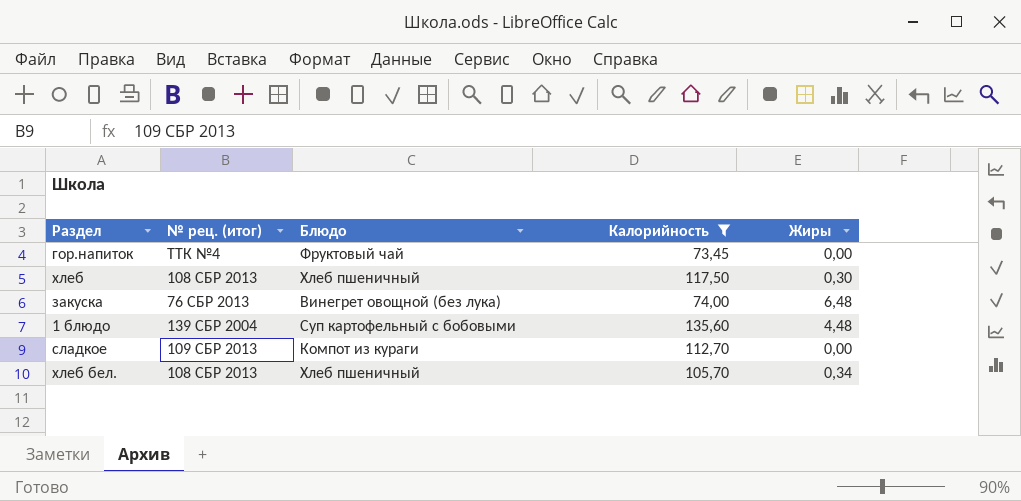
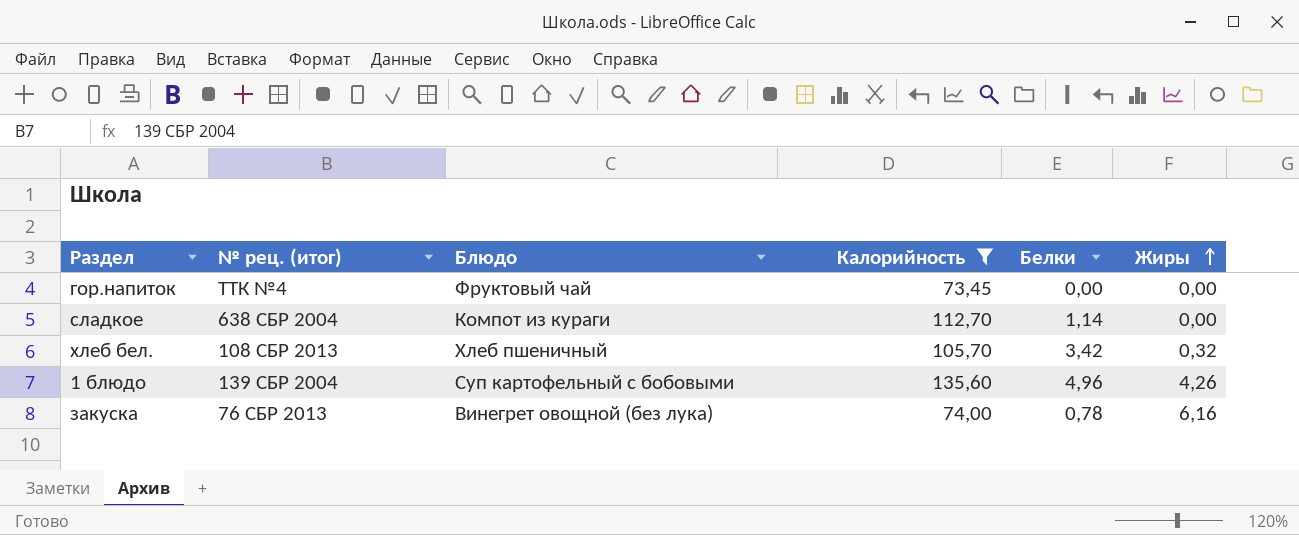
row order: none -> Жиры ascending
column Белки | position: none -> 5
row хлеб: 108 СБР 2013 | Хлеб пшеничный | 117,50 | 0,30 -> none
сладкое | № рец. (итог): 109 СБР 2013 -> 638 СБР 2004
хлеб бел. | Жиры: 0,34 -> 0,32
1 блюдо | Жиры: 4,48 -> 4,26
закуска | Жиры: 6,48 -> 6,16

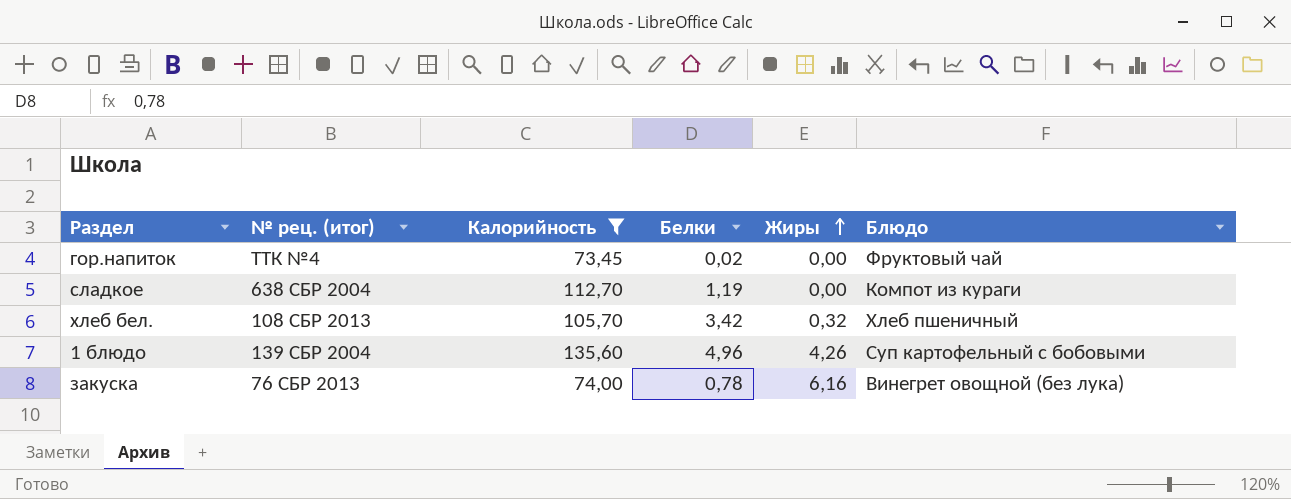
column Блюдо | position: 3 -> 6
гор.напиток | Белки: 0,00 -> 0,02
сладкое | Белки: 1,14 -> 1,19

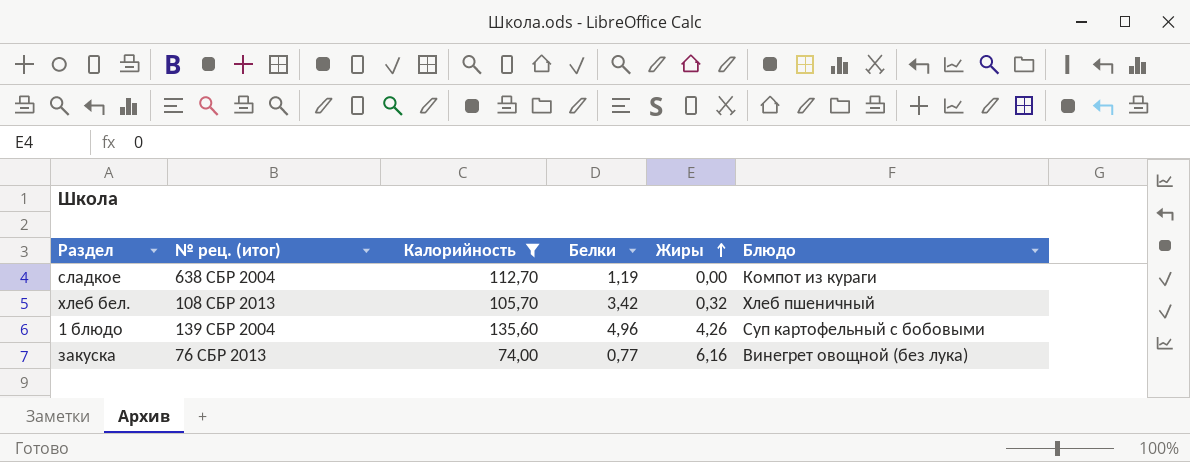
row гор.напиток: ТТК №4 | 73,45 | 0,02 | 0,00 | Фруктовый чай -> none
закуска | Белки: 0,78 -> 0,77

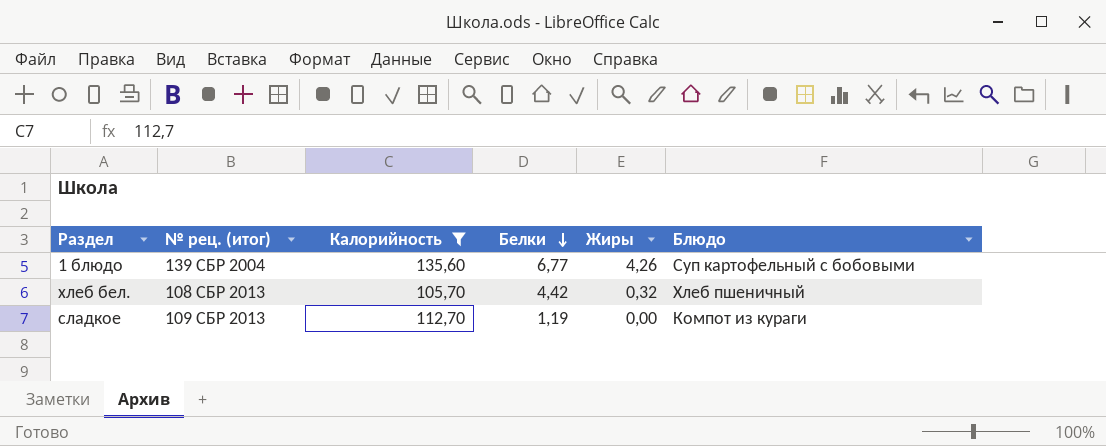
row order: Жиры ascending -> Белки descending
row закуска: 76 СБР 2013 | 74,00 | 0,77 | 6,16 | Винегрет овощной (без лука) -> none
1 блюдо | Белки: 4,96 -> 6,77
хлеб бел. | Белки: 3,42 -> 4,42
сладкое | № рец. (итог): 638 СБР 2004 -> 109 СБР 2013

